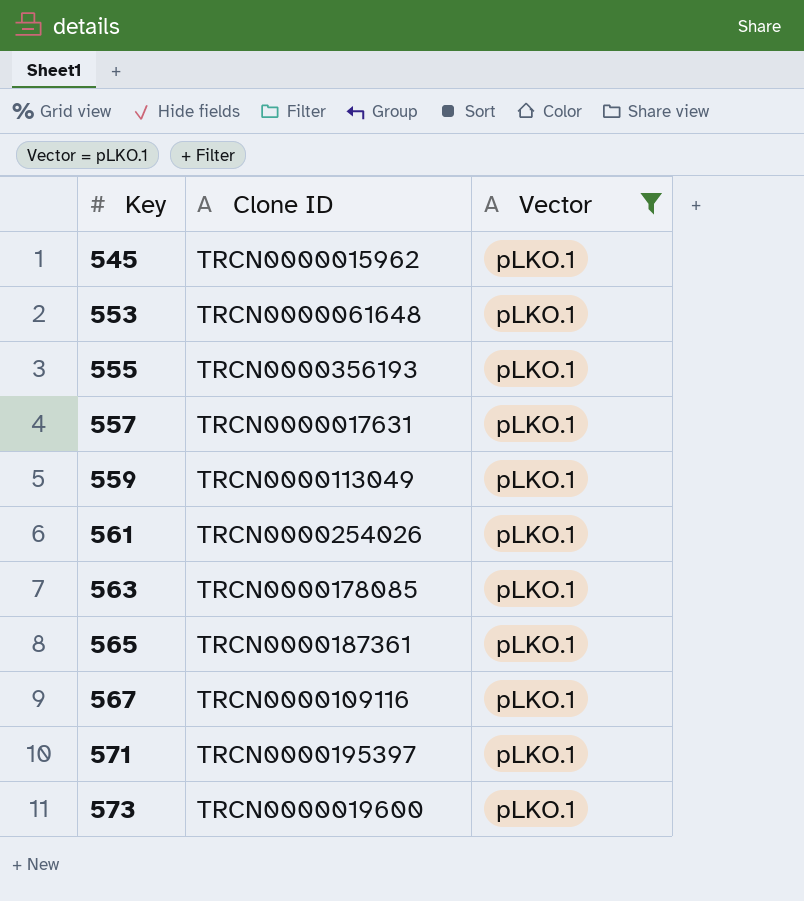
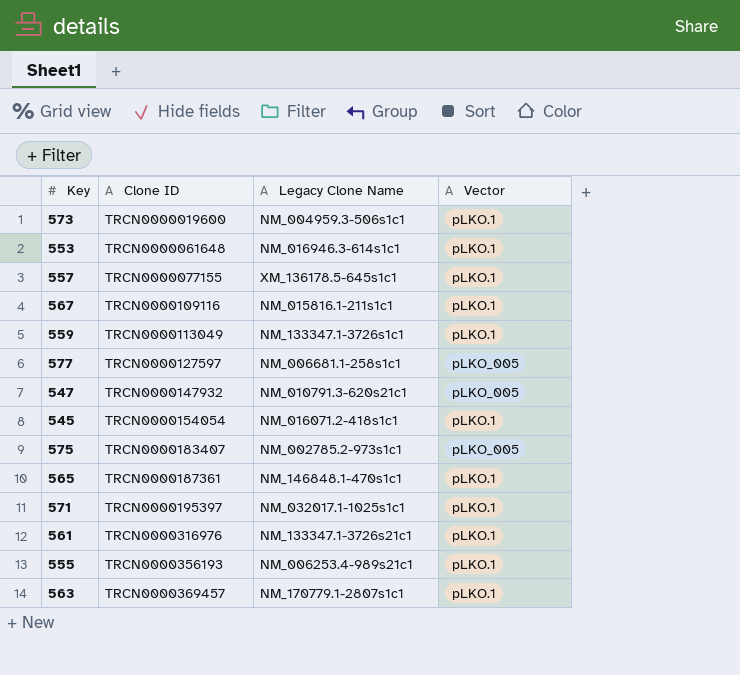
filter: Vector = pLKO.1 -> none
row order: Key ascending -> Clone ID ascending
column Legacy Clone Name | position: none -> 3
557 | Clone ID: TRCN0000017631 -> TRCN0000077155
545 | Clone ID: TRCN0000015962 -> TRCN0000154054
561 | Clone ID: TRCN0000254026 -> TRCN0000316976
563 | Clone ID: TRCN0000178085 -> TRCN0000369457

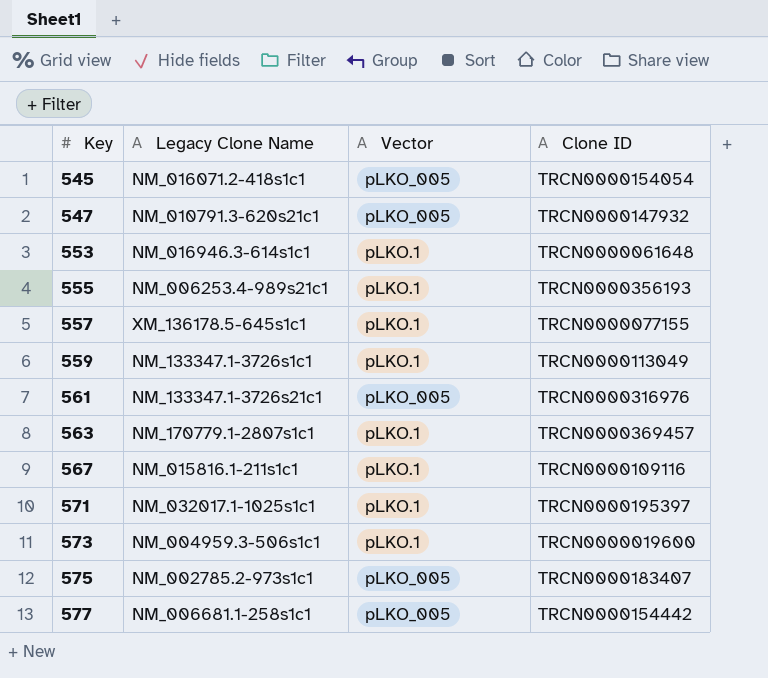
row order: Clone ID ascending -> Key ascending
column Clone ID | position: 2 -> 4
row 565: TRCN0000187361 | NM_146848.1-470s1c1 | pLKO.1 -> none
545 | Vector: pLKO.1 -> pLKO_005
561 | Vector: pLKO.1 -> pLKO_005
577 | Clone ID: TRCN0000127597 -> TRCN0000154442

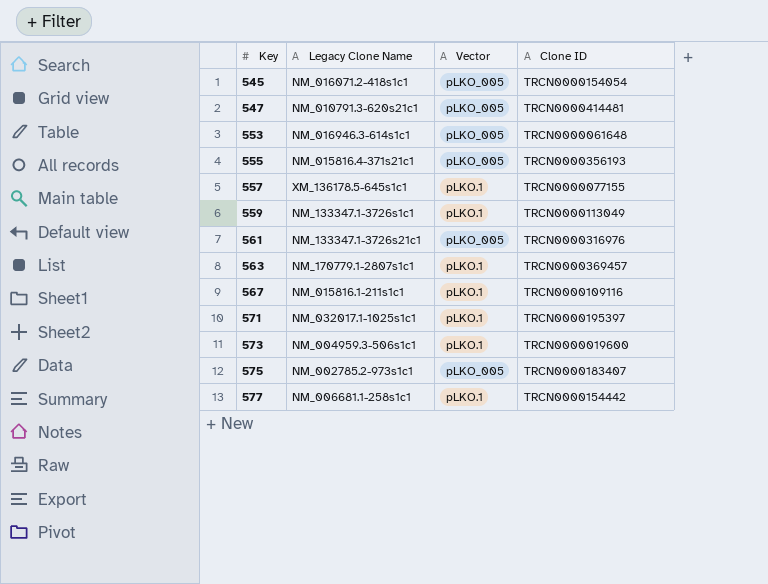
547 | Clone ID: TRCN0000147932 -> TRCN0000414481
553 | Vector: pLKO.1 -> pLKO_005
555 | Legacy Clone Name: NM_006253.4-989s21c1 -> NM_015816.4-371s21c1
555 | Vector: pLKO.1 -> pLKO_005
577 | Vector: pLKO_005 -> pLKO.1

